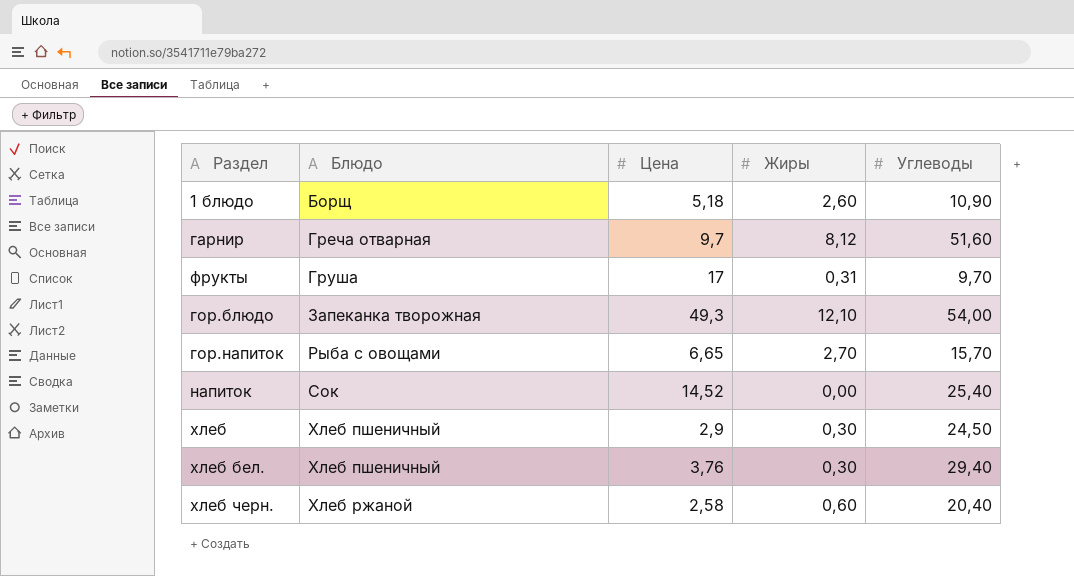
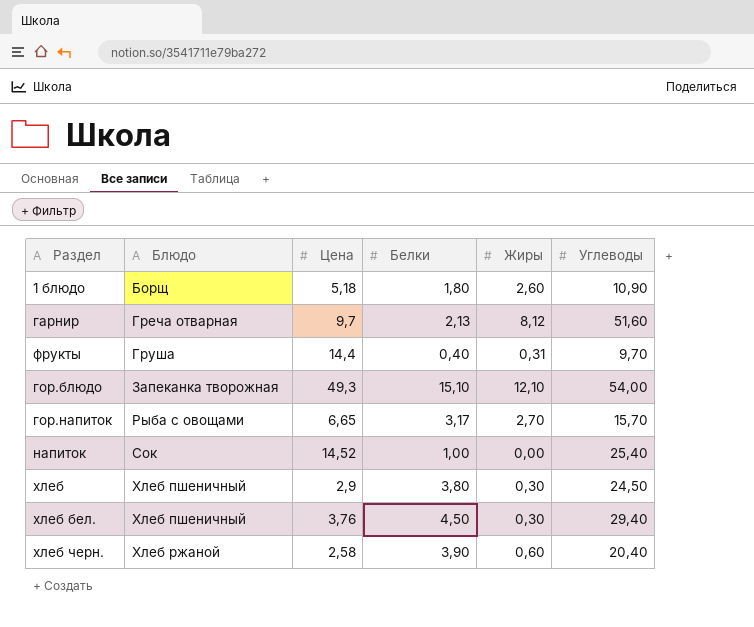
column Белки | position: none -> 4
фрукты | Цена: 17 -> 14,4

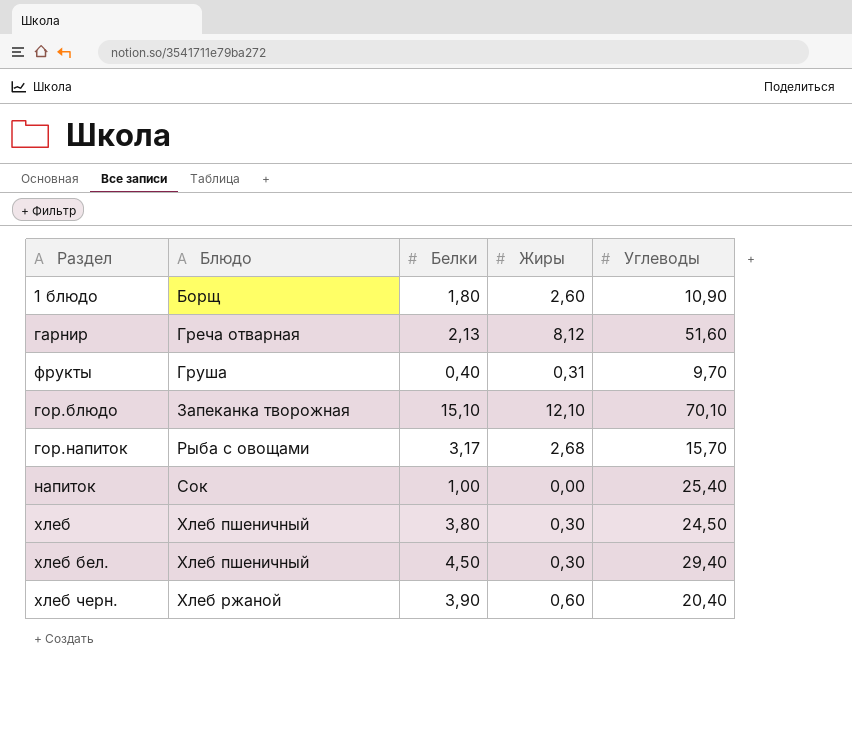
column Цена | position: 3 -> none
гор.блюдо | Углеводы: 54,00 -> 70,10
гор.напиток | Жиры: 2,70 -> 2,68

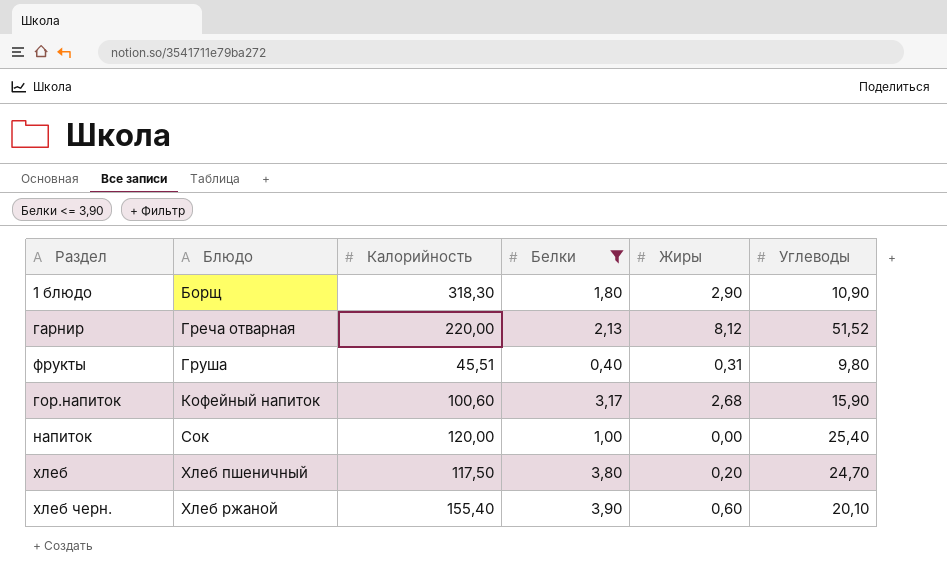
filter: none -> Белки <= 3,90
column Калорийность | position: none -> 3
1 блюдо | Жиры: 2,60 -> 2,90
гарнир | Углеводы: 51,60 -> 51,52
фрукты | Углеводы: 9,70 -> 9,80
гор.напиток | Блюдо: Рыба с овощами -> Кофейный напиток
гор.напиток | Углеводы: 15,70 -> 15,90
хлеб | Жиры: 0,30 -> 0,20
хлеб | Углеводы: 24,50 -> 24,70
хлеб черн. | Углеводы: 20,40 -> 20,10

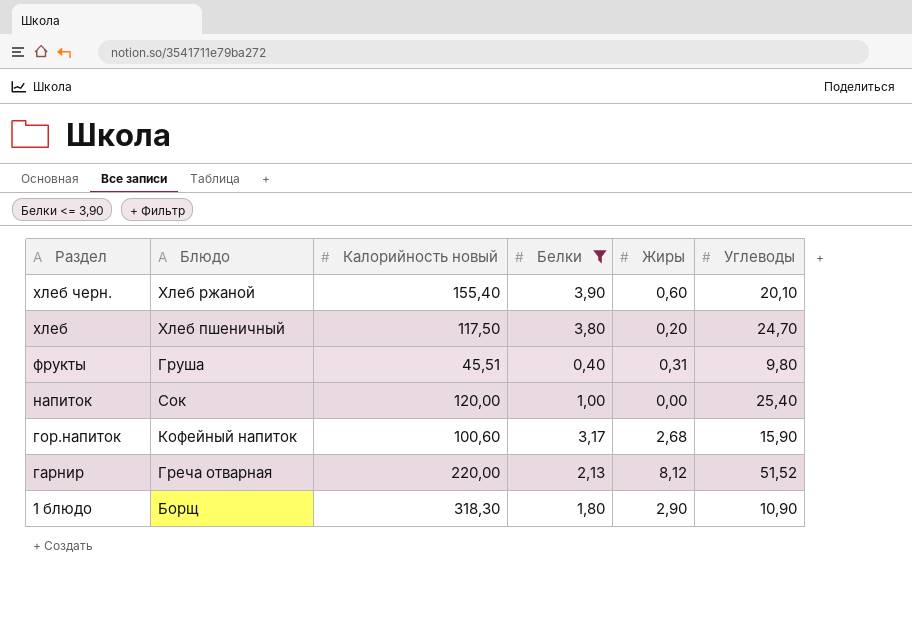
row order: Блюдо ascending -> Раздел descending
column name: Калорийность -> Калорийность новый

